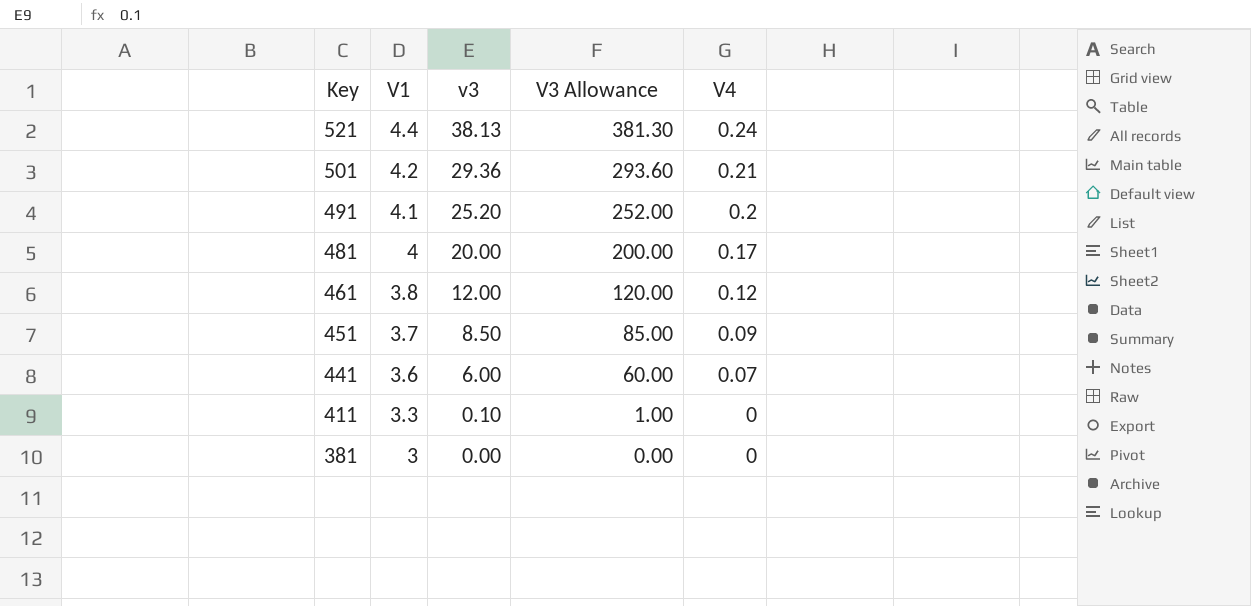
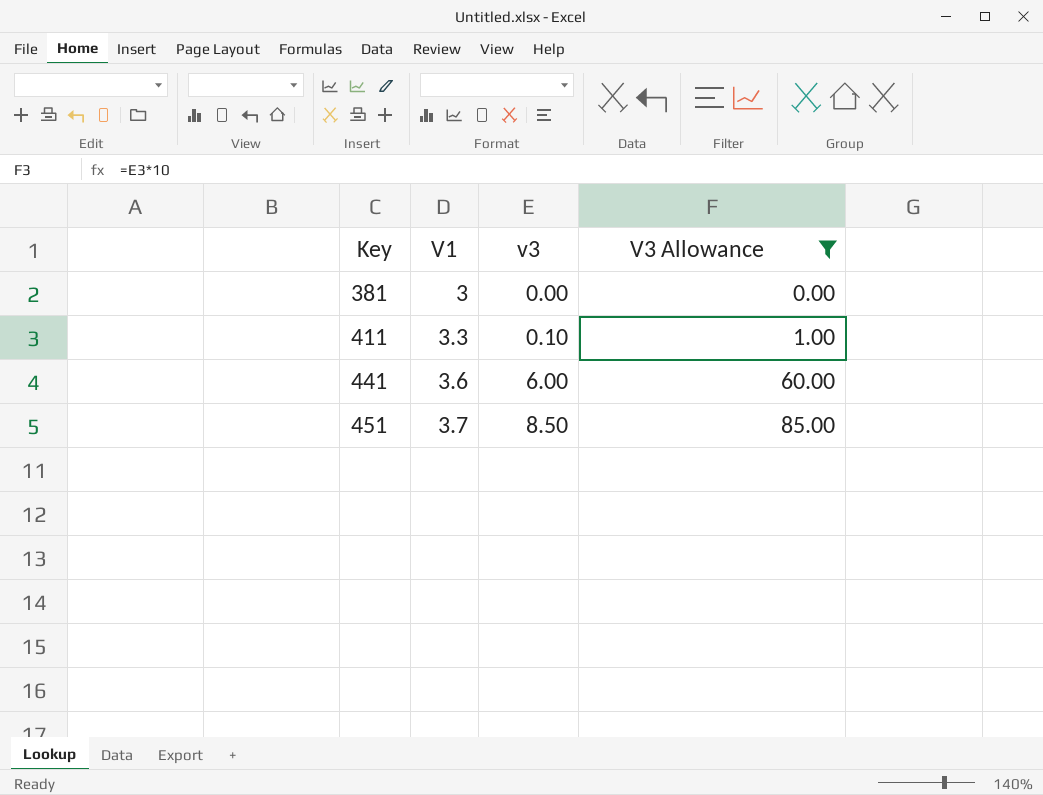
filter: none -> V3 Allowance <= 85.00
row order: Key descending -> Key ascending
column V4 | position: 5 -> none

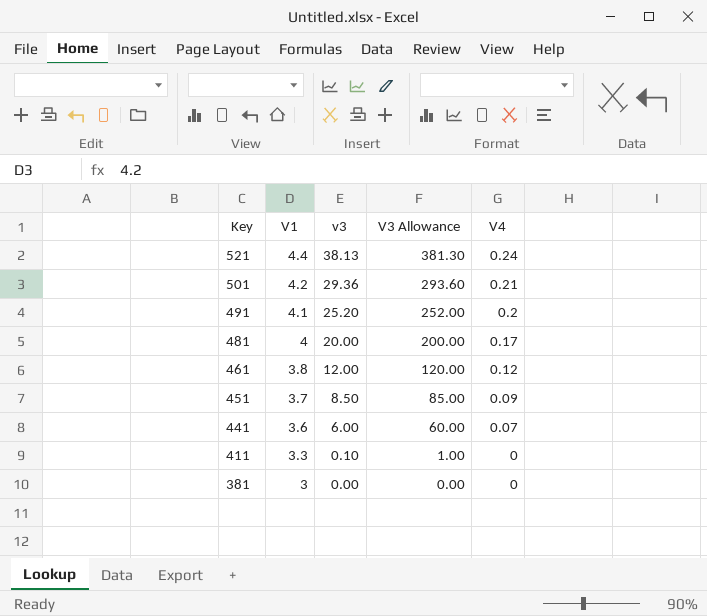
filter: V3 Allowance <= 85.00 -> none
row order: Key ascending -> Key descending
column V4 | position: none -> 5

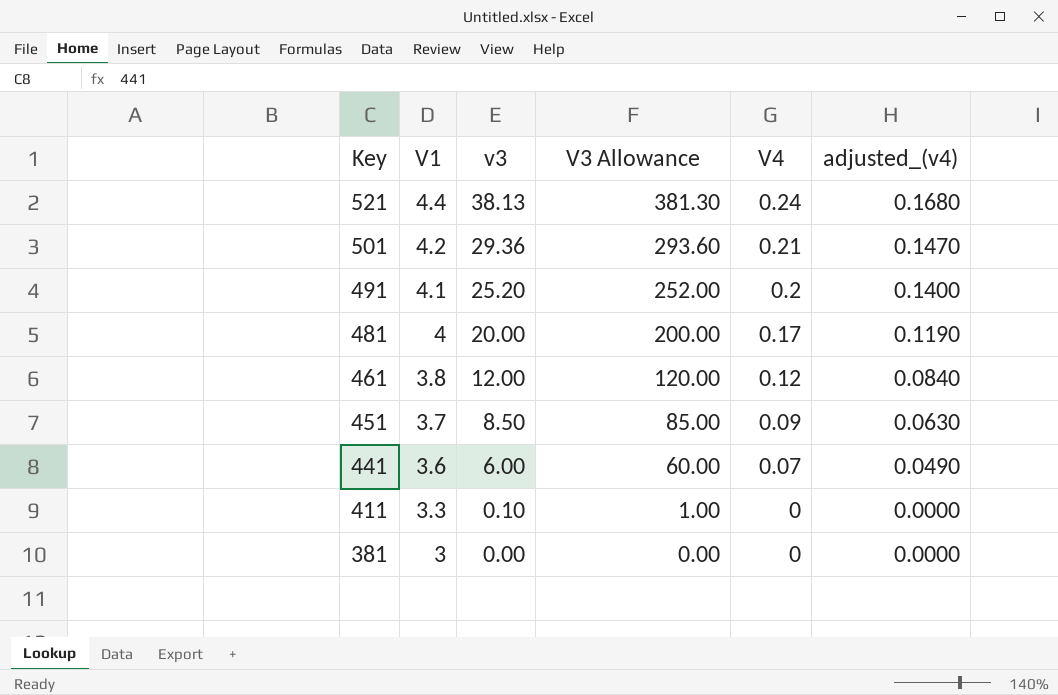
column adjusted_(v4) | formula: none -> [V4] * 0.7

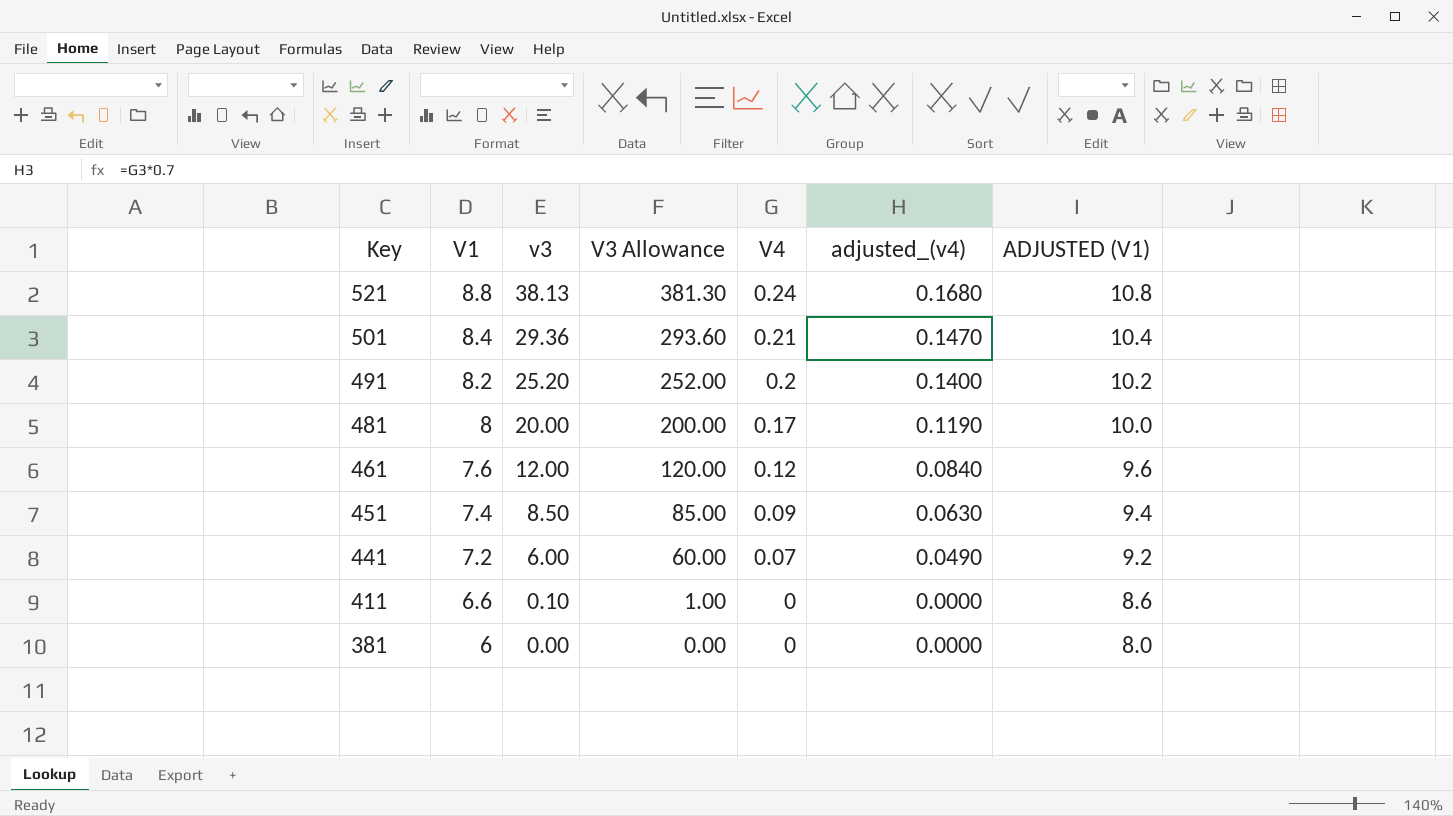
column ADJUSTED (V1) | formula: none -> [V1] + 2
521 | V1: 4.4 -> 8.8
501 | V1: 4.2 -> 8.4
491 | V1: 4.1 -> 8.2
481 | V1: 4 -> 8
461 | V1: 3.8 -> 7.6
451 | V1: 3.7 -> 7.4
441 | V1: 3.6 -> 7.2
411 | V1: 3.3 -> 6.6
381 | V1: 3 -> 6

